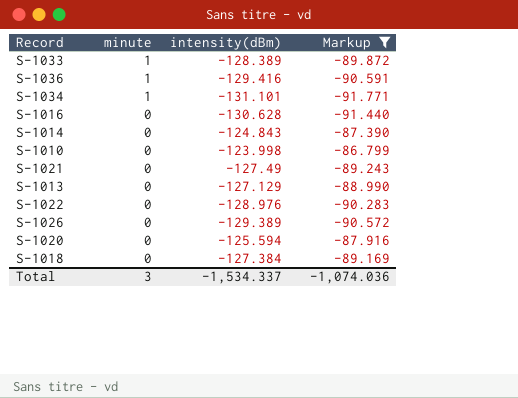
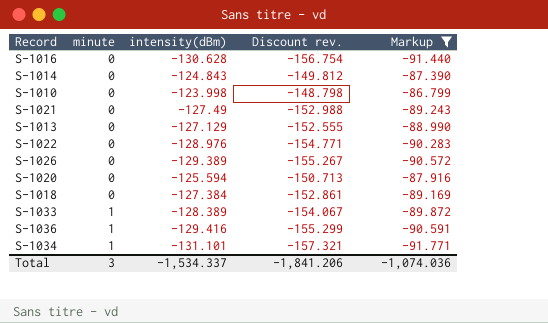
row order: minute descending -> minute ascending
column Discount rev. | formula: none -> [intensity(dBm)] * 1.2

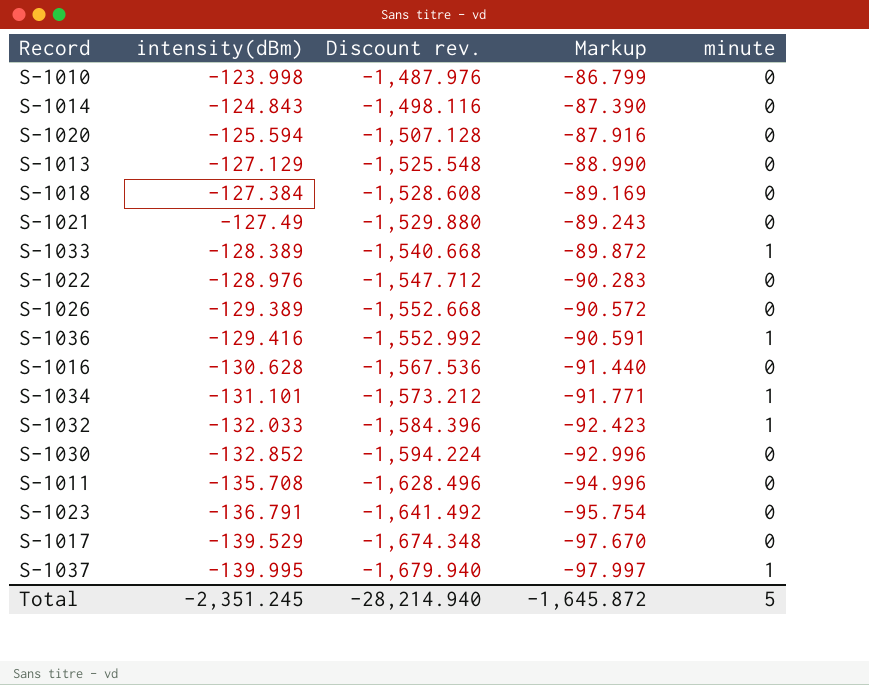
filter: Markup >= -91.771 -> none
row order: minute ascending -> intensity(dBm) descending
column Discount rev. | formula: [intensity(dBm)] * 1.2 -> [intensity(dBm)] * 12
column minute | position: 2 -> 5
Total | intensity(dBm): -1,534.337 -> -2,351.245
Total | Discount rev.: -1,841.206 -> -28,214.940
Total | Markup: -1,074.036 -> -1,645.872
Total | minute: 3 -> 5

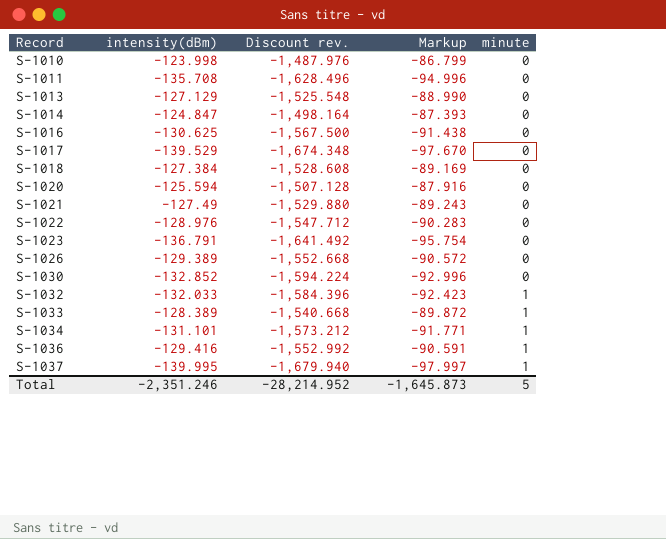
row order: intensity(dBm) descending -> Record ascending
S-1014 | intensity(dBm): -124.843 -> -124.847
S-1014 | Discount rev.: -1,498.116 -> -1,498.164
S-1014 | Markup: -87.390 -> -87.393
S-1016 | intensity(dBm): -130.628 -> -130.625
S-1016 | Discount rev.: -1,567.536 -> -1,567.500
S-1016 | Markup: -91.440 -> -91.438
Total | intensity(dBm): -2,351.245 -> -2,351.246
Total | Discount rev.: -28,214.940 -> -28,214.952
Total | Markup: -1,645.872 -> -1,645.873

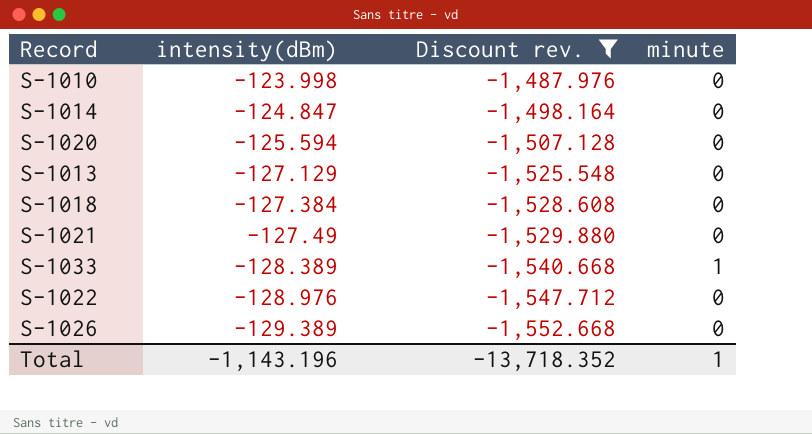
filter: none -> Discount rev. >= -1,552.668
row order: Record ascending -> intensity(dBm) descending
column Markup | formula: [intensity(dBm)] * 0.7 -> none
Total | intensity(dBm): -2,351.246 -> -1,143.196
Total | Discount rev.: -28,214.952 -> -13,718.352
Total | minute: 5 -> 1

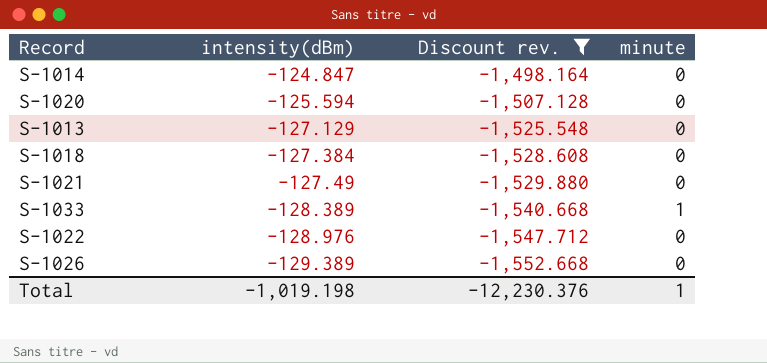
row S-1010: -123.998 | -1,487.976 | 0 -> none
Total | intensity(dBm): -1,143.196 -> -1,019.198
Total | Discount rev.: -13,718.352 -> -12,230.376

